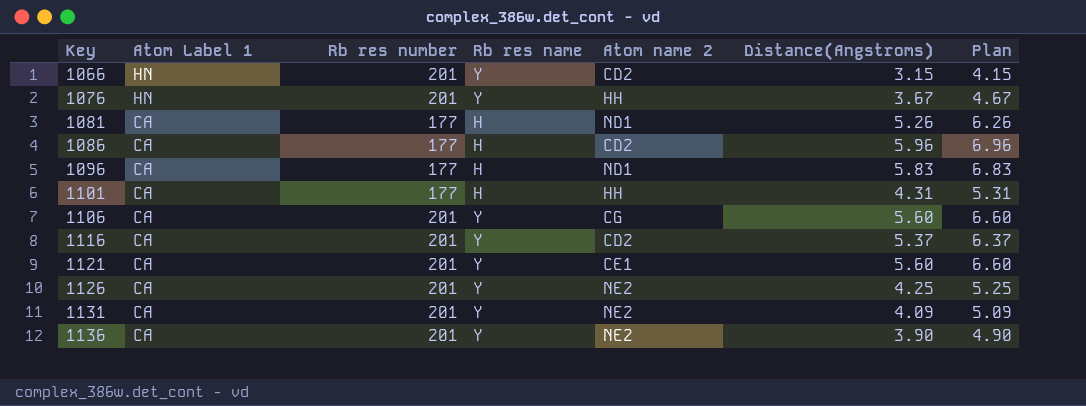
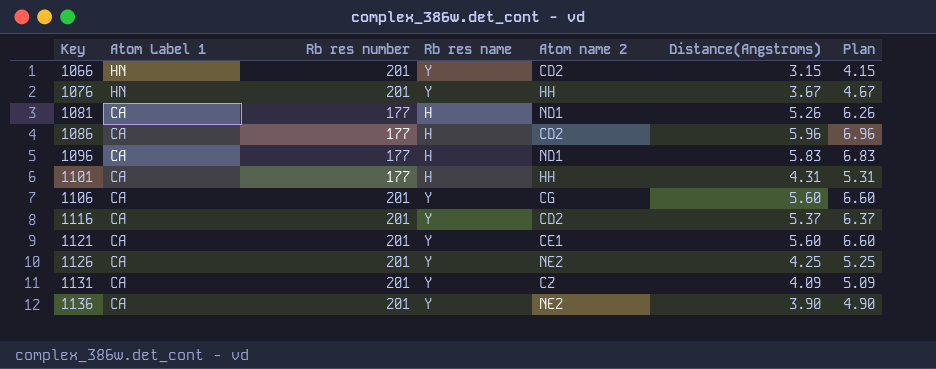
1131 | Atom name 2: NE2 -> CZ

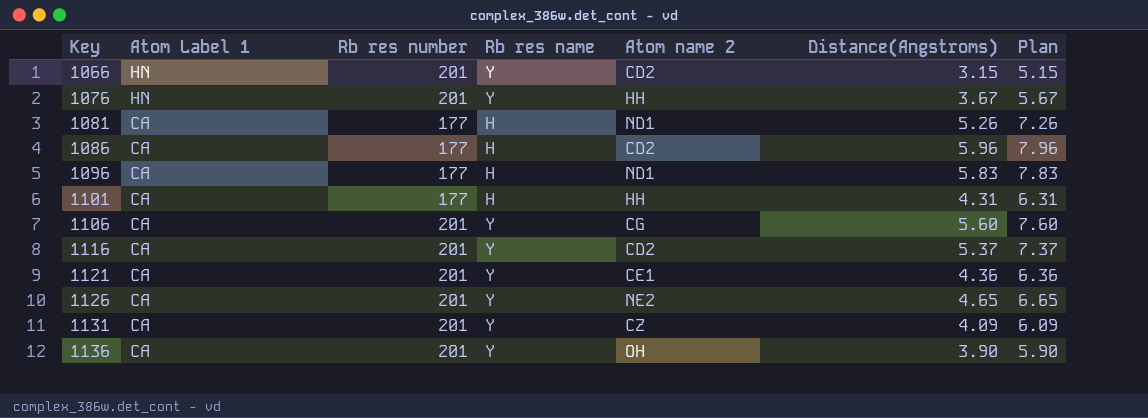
column Plan | formula: [Distance(Angstroms)] + 1 -> [Distance(Angstroms)] + 2
1121 | Distance(Angstroms): 5.60 -> 4.36
1126 | Distance(Angstroms): 4.25 -> 4.65
1136 | Atom name 2: NE2 -> OH

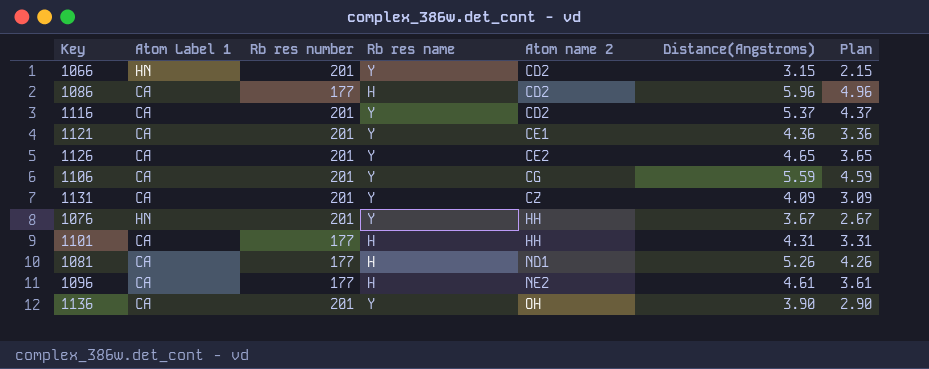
row order: Key ascending -> Atom name 2 ascending
column Plan | formula: [Distance(Angstroms)] + 2 -> [Distance(Angstroms)] - 1
1126 | Atom name 2: NE2 -> CE2
1106 | Distance(Angstroms): 5.60 -> 5.59
1096 | Atom name 2: ND1 -> NE2
1096 | Distance(Angstroms): 5.83 -> 4.61

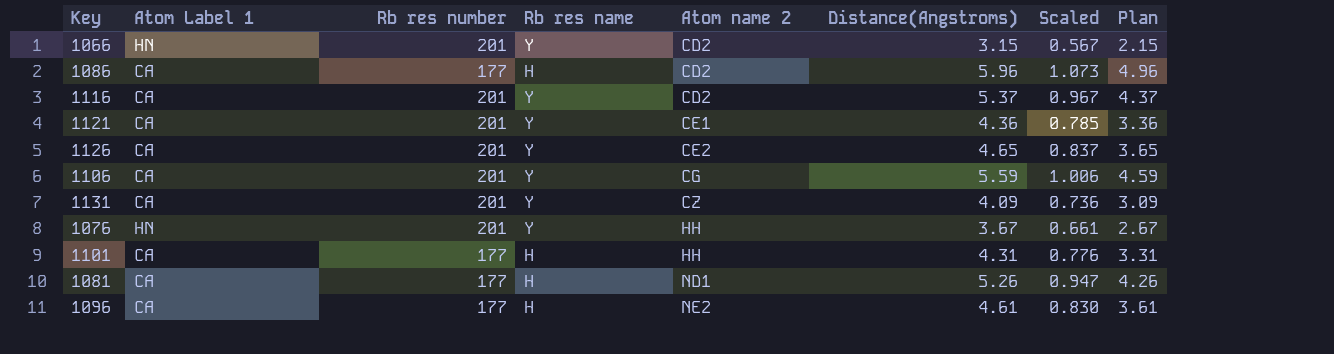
column Scaled | formula: none -> [Distance(Angstroms)] * 0.18
row 1136: CA | 201 | Y | OH | 3.90 | 2.90 -> none

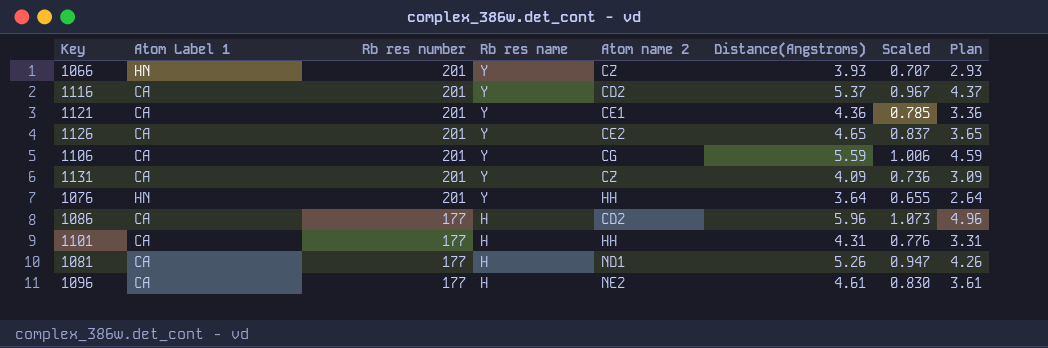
row order: Atom name 2 ascending -> Rb res number descending
1066 | Atom name 2: CD2 -> CZ
1066 | Distance(Angstroms): 3.15 -> 3.93
1066 | Scaled: 0.567 -> 0.707
1066 | Plan: 2.15 -> 2.93
1076 | Distance(Angstroms): 3.67 -> 3.64
1076 | Scaled: 0.661 -> 0.655
1076 | Plan: 2.67 -> 2.64

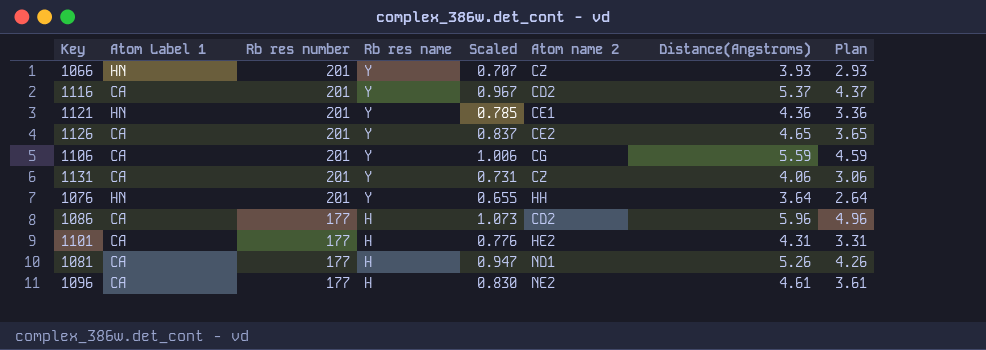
column Scaled | position: 7 -> 5
1121 | Atom Label 1: CA -> HN
1131 | Scaled: 0.736 -> 0.731
1131 | Distance(Angstroms): 4.09 -> 4.06
1131 | Plan: 3.09 -> 3.06
1101 | Atom name 2: HH -> HE2

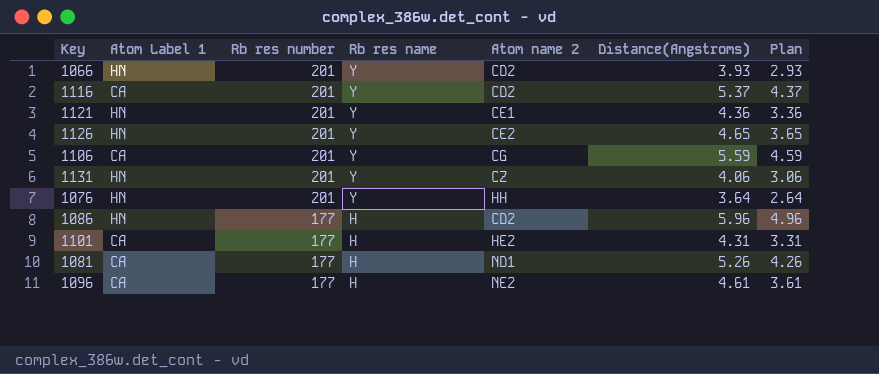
column Scaled | formula: [Distance(Angstroms)] * 0.18 -> none
1066 | Atom name 2: CZ -> CD2
1126 | Atom Label 1: CA -> HN
1131 | Atom Label 1: CA -> HN
1086 | Atom Label 1: CA -> HN

